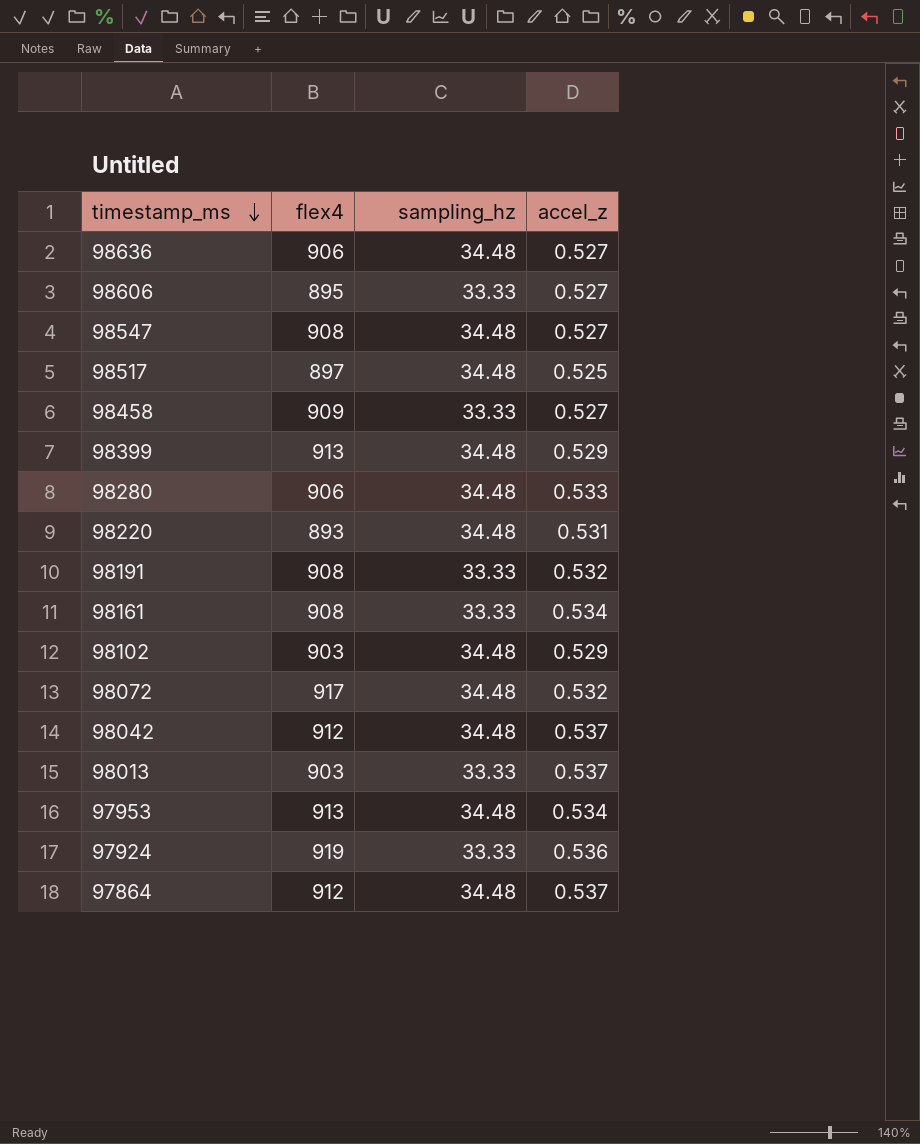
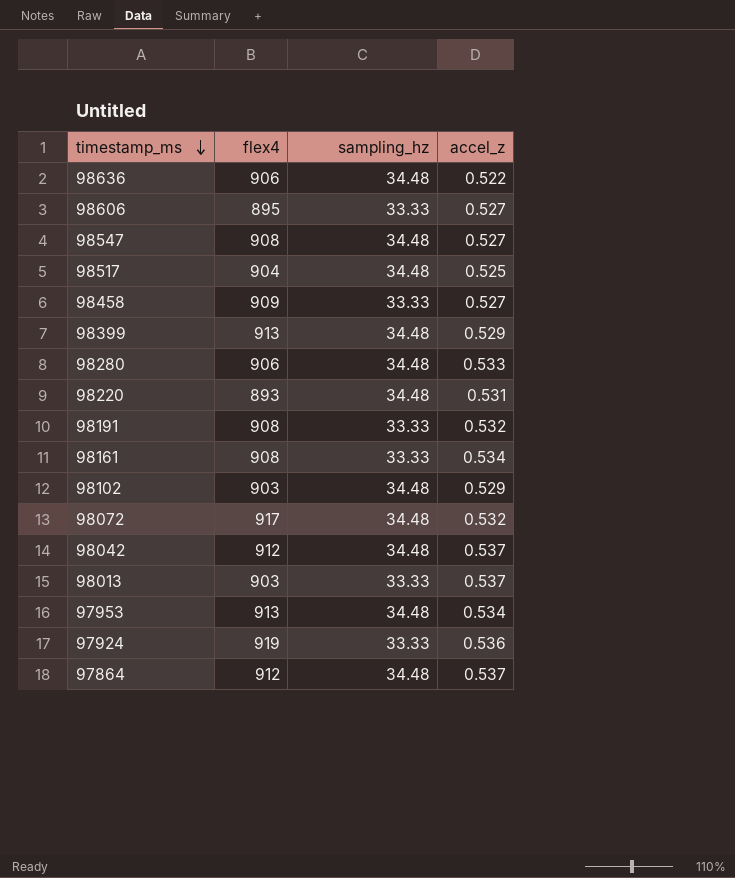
98636 | accel_z: 0.527 -> 0.522
98517 | flex4: 897 -> 904

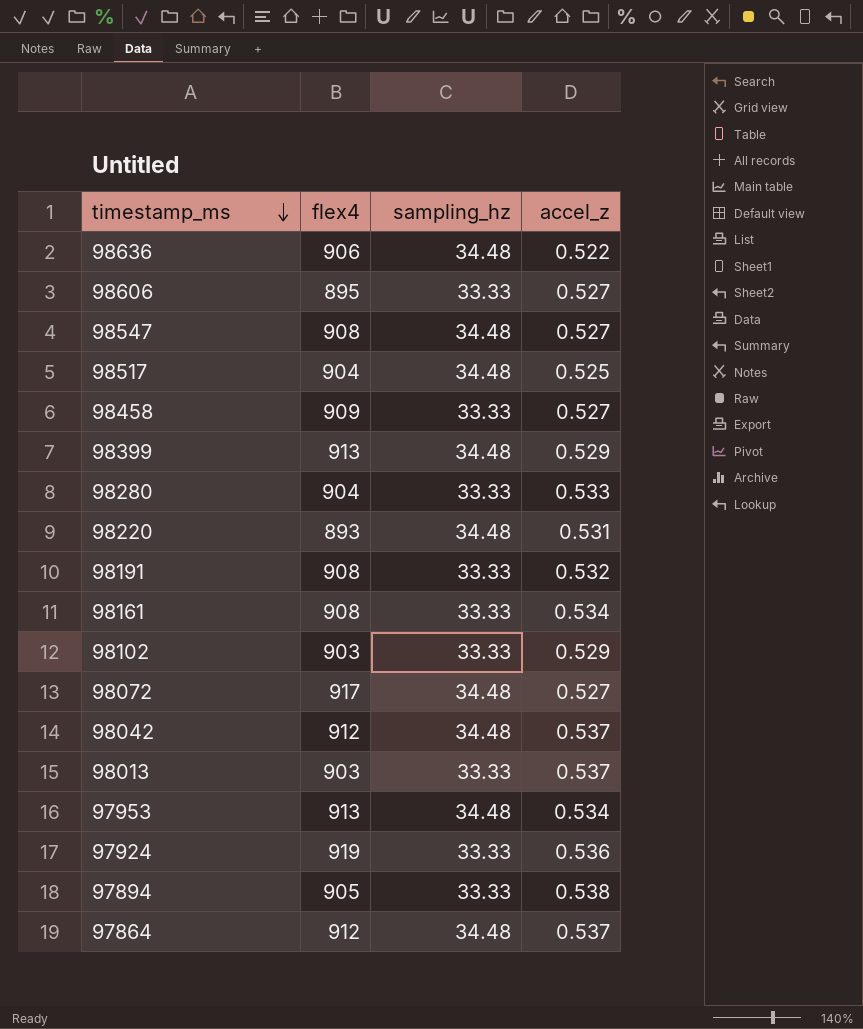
98280 | flex4: 906 -> 904
98280 | sampling_hz: 34.48 -> 33.33
98102 | sampling_hz: 34.48 -> 33.33
98072 | accel_z: 0.532 -> 0.527
row 97894: none -> 905 | 33.33 | 0.538

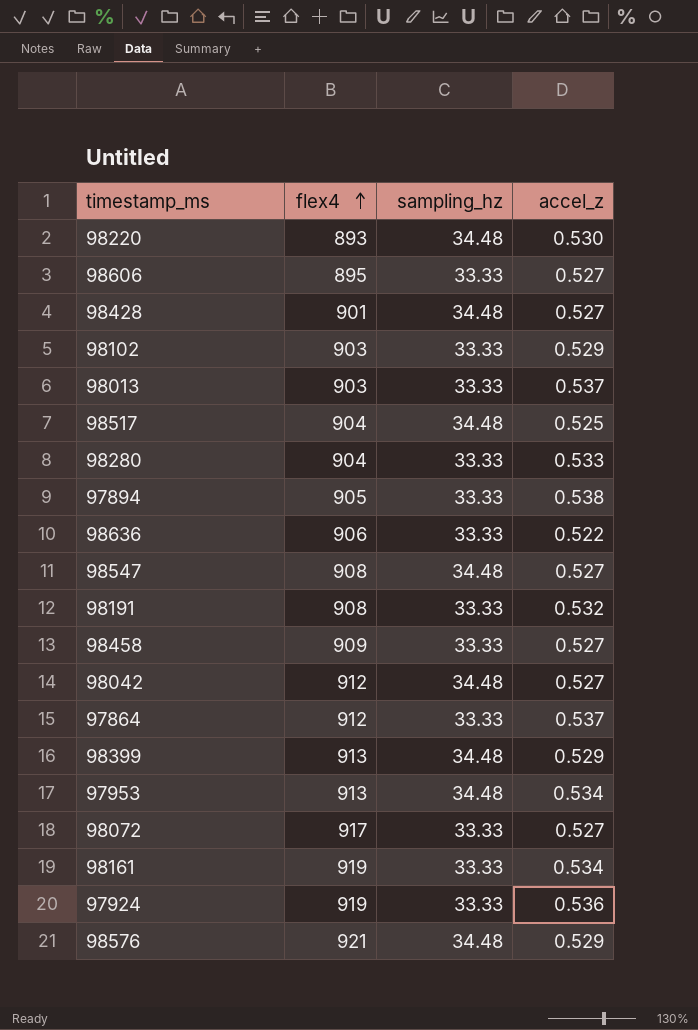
row order: timestamp_ms descending -> flex4 ascending
98220 | accel_z: 0.531 -> 0.530
row 98428: none -> 901 | 34.48 | 0.527
98636 | sampling_hz: 34.48 -> 33.33
98042 | accel_z: 0.537 -> 0.527
97864 | sampling_hz: 34.48 -> 33.33
98072 | sampling_hz: 34.48 -> 33.33
98161 | flex4: 908 -> 919
row 98576: none -> 921 | 34.48 | 0.529

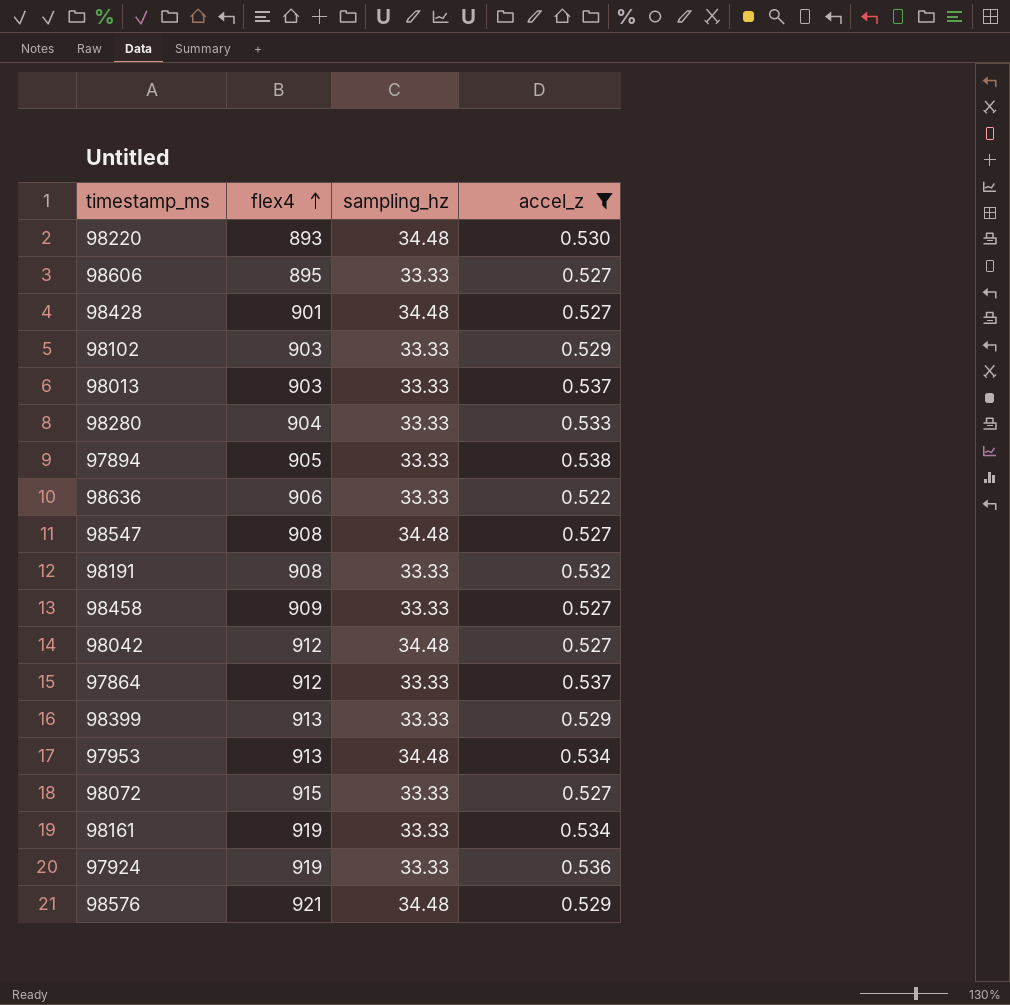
filter: none -> accel_z != 0.525
98399 | sampling_hz: 34.48 -> 33.33
98072 | flex4: 917 -> 915

